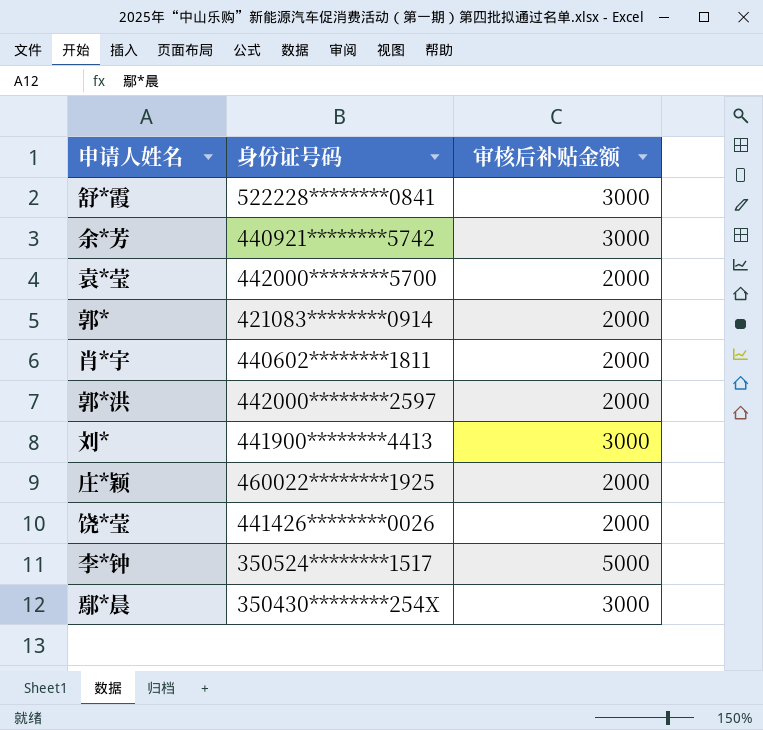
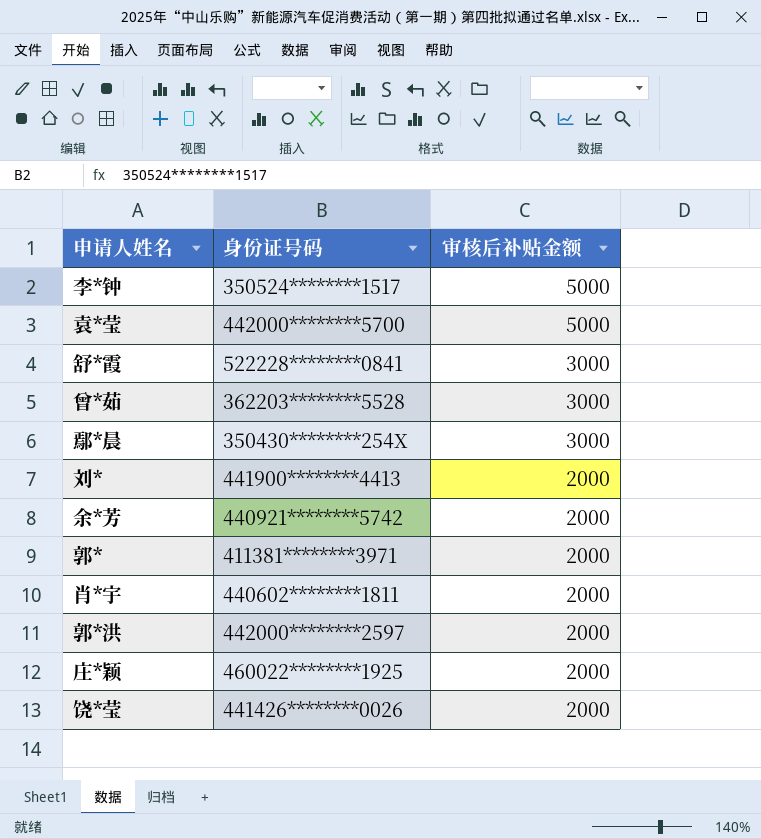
row order: none -> 审核后补贴金额 descending
袁*莹 | 审核后补贴金额: 2000 -> 5000
row 曾*茹: none -> 362203********5528 | 3000
刘* | 审核后补贴金额: 3000 -> 2000
余*芳 | 审核后补贴金额: 3000 -> 2000
郭* | 身份证号码: 421083********0914 -> 411381********3971

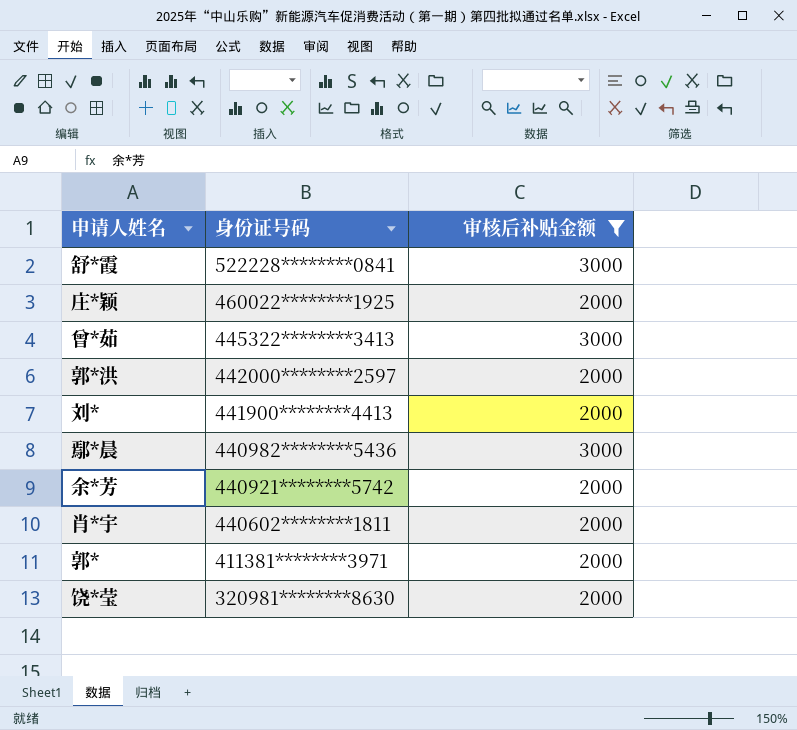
filter: none -> 审核后补贴金额 != 5000
row order: 审核后补贴金额 descending -> 身份证号码 descending
曾*茹 | 身份证号码: 362203********5528 -> 445322********3413
鄢*晨 | 身份证号码: 350430********254X -> 440982********5436
饶*莹 | 身份证号码: 441426********0026 -> 320981********8630

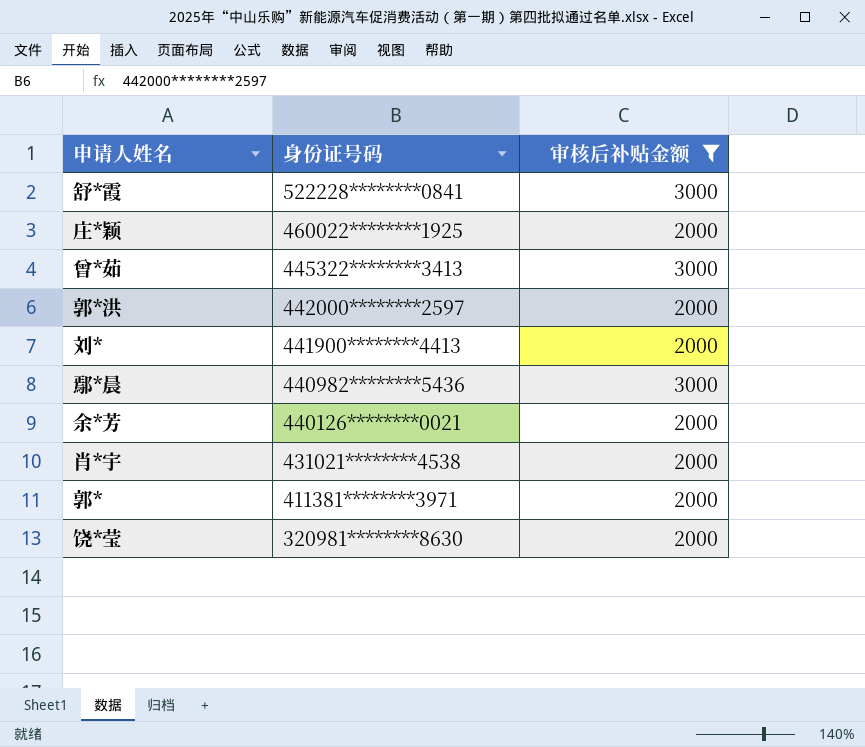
余*芳 | 身份证号码: 440921********5742 -> 440126********0021
肖*宇 | 身份证号码: 440602********1811 -> 431021********4538

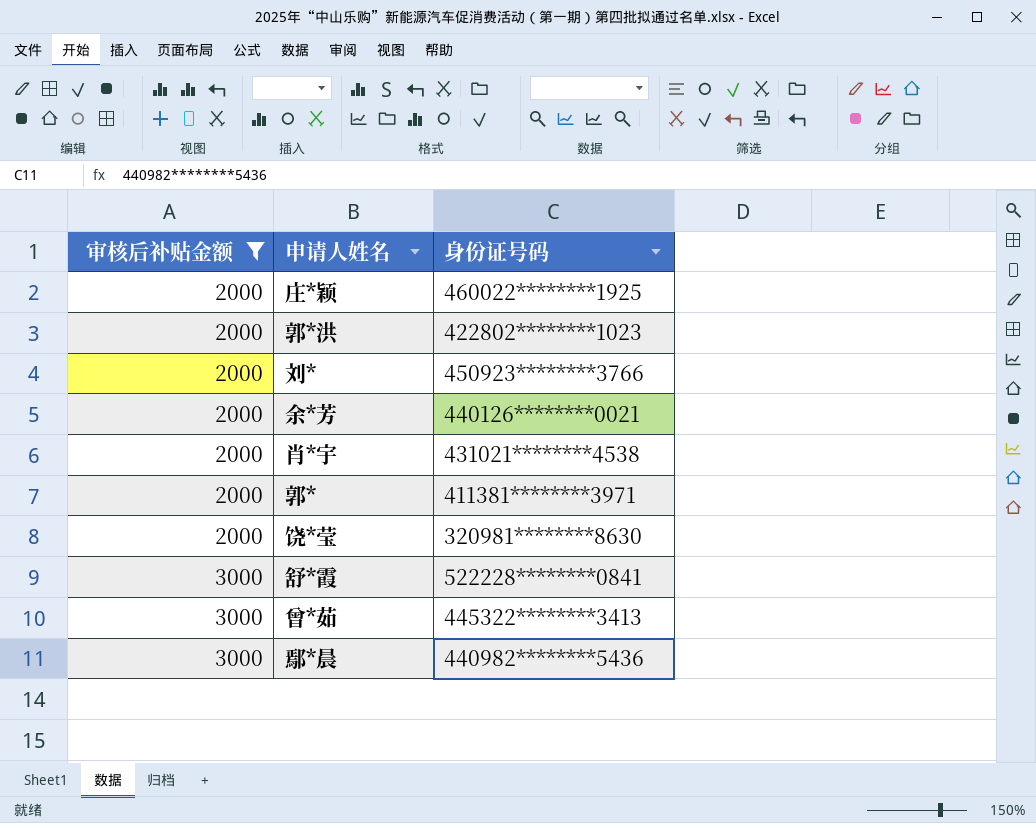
row order: 身份证号码 descending -> 审核后补贴金额 ascending
column 审核后补贴金额 | position: 3 -> 1
郭*洪 | 身份证号码: 442000********2597 -> 422802********1023
刘* | 身份证号码: 441900********4413 -> 450923********3766

